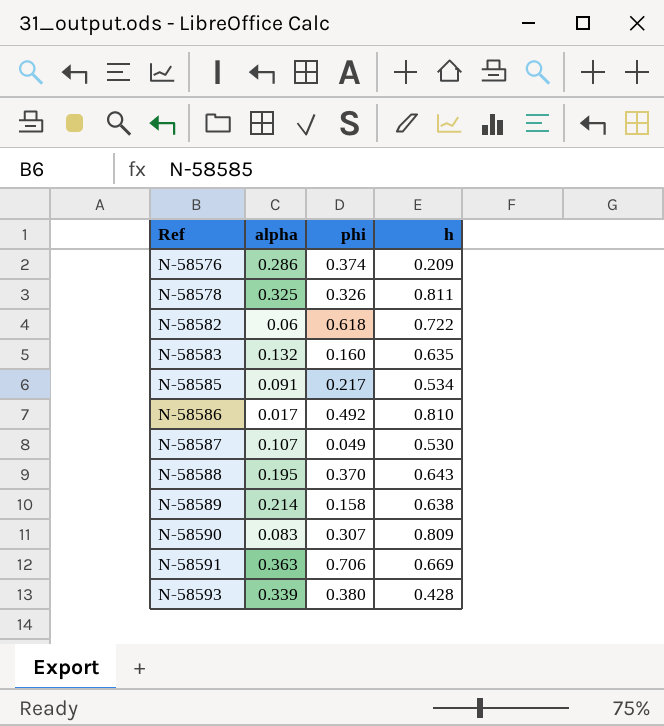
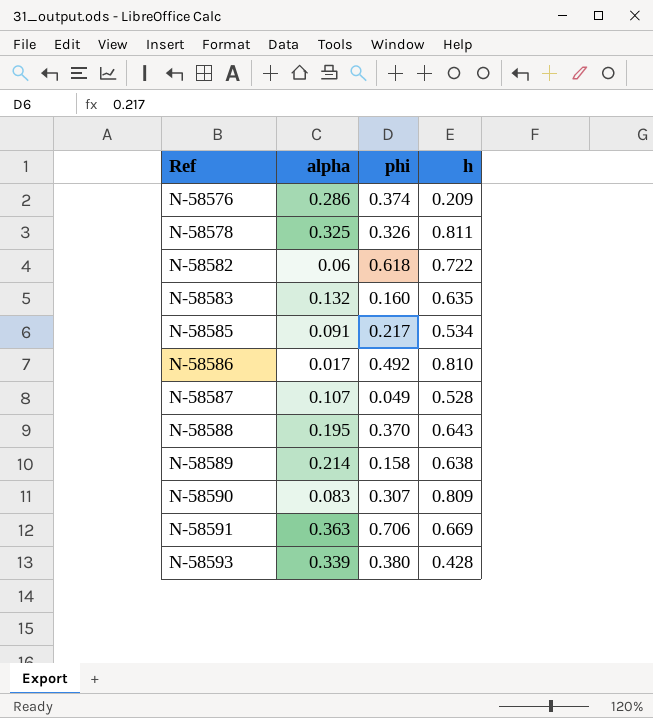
N-58587 | h: 0.530 -> 0.528

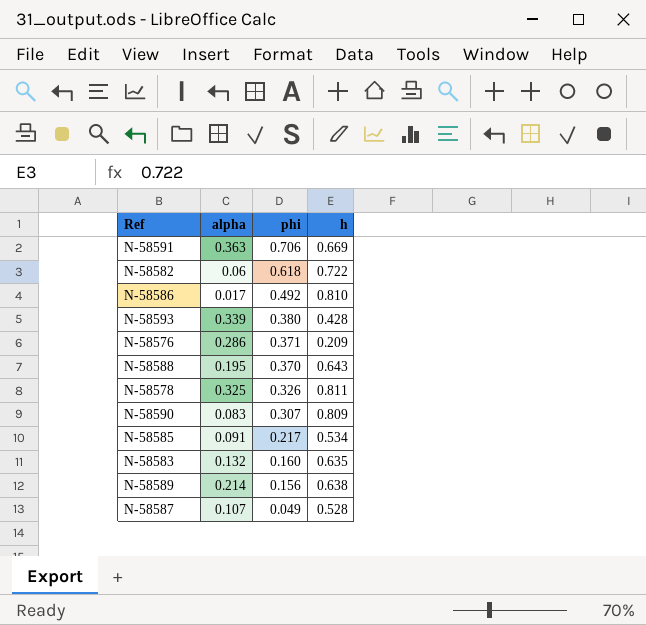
row order: Ref ascending -> phi descending
N-58576 | phi: 0.374 -> 0.371
N-58589 | phi: 0.158 -> 0.156

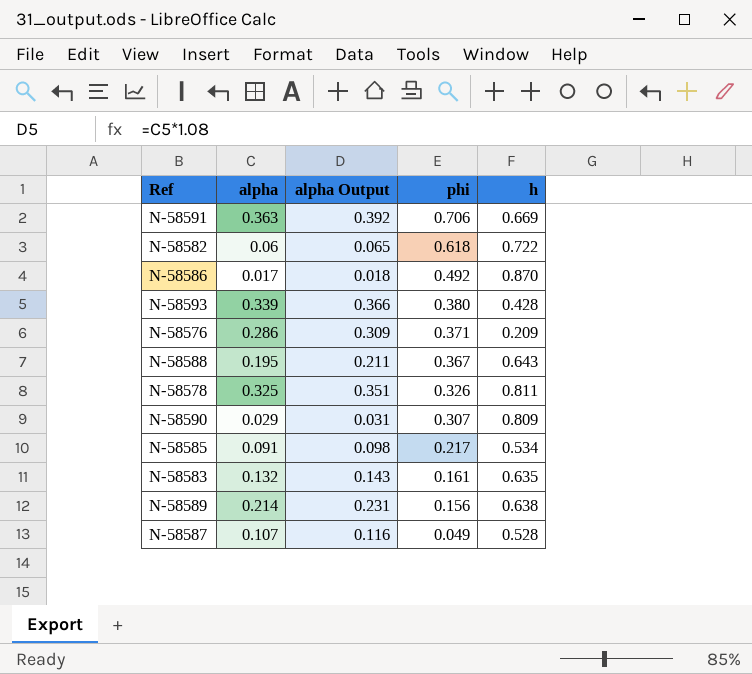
column alpha Output | formula: none -> [alpha] * 1.08
N-58586 | h: 0.810 -> 0.870
N-58588 | phi: 0.370 -> 0.367
N-58590 | alpha: 0.083 -> 0.029
N-58583 | phi: 0.160 -> 0.161

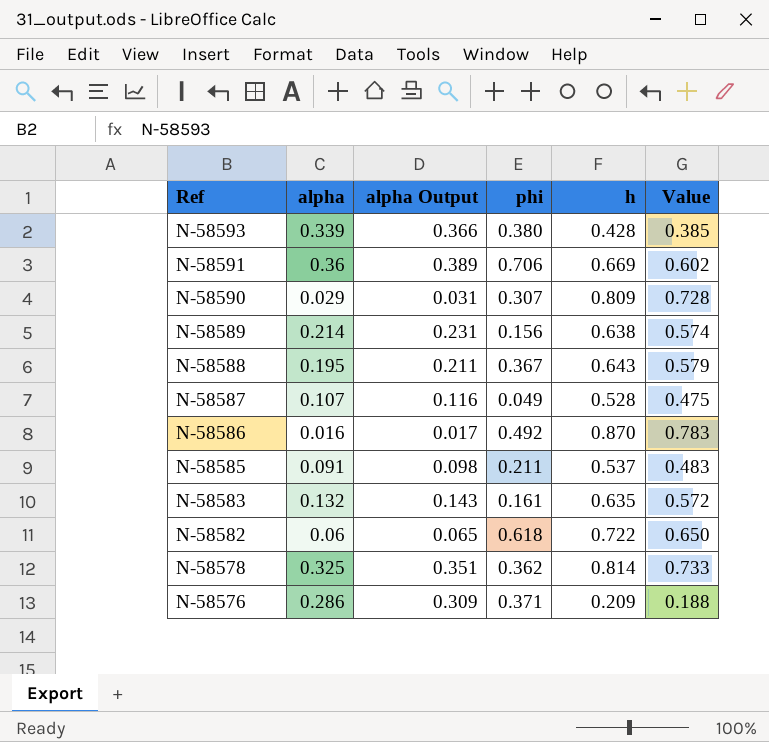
row order: phi descending -> Ref descending
column Value | formula: none -> [h] * 0.9
N-58591 | alpha: 0.363 -> 0.36
N-58591 | alpha Output: 0.392 -> 0.389
N-58586 | alpha: 0.017 -> 0.016
N-58586 | alpha Output: 0.018 -> 0.017
N-58585 | phi: 0.217 -> 0.211
N-58585 | h: 0.534 -> 0.537
N-58578 | phi: 0.326 -> 0.362
N-58578 | h: 0.811 -> 0.814

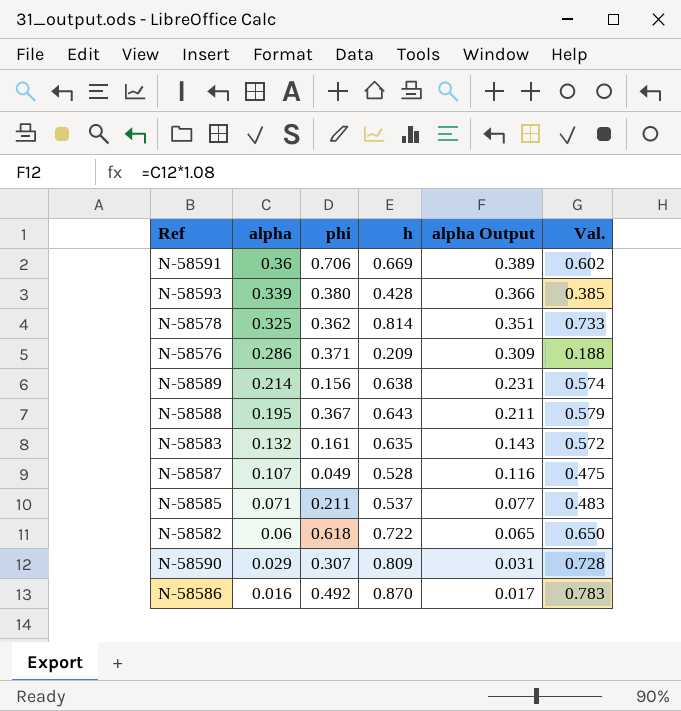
row order: Ref descending -> alpha descending
column alpha Output | position: 3 -> 5
column name: Value -> Val.
N-58585 | alpha: 0.091 -> 0.071
N-58585 | alpha Output: 0.098 -> 0.077

